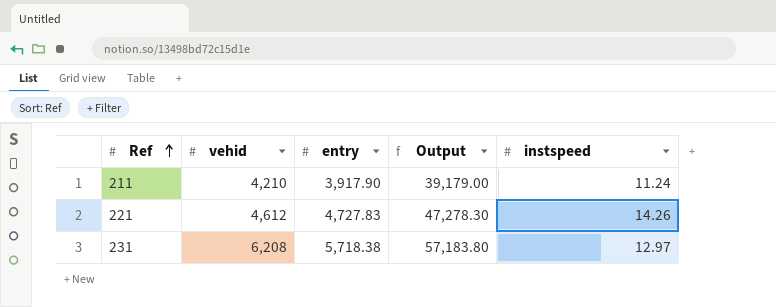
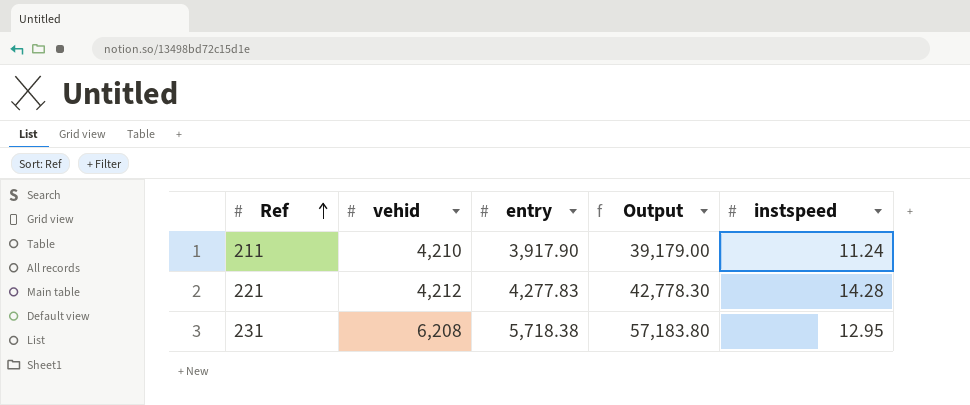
221 | vehid: 4,612 -> 4,212
221 | entry: 4,727.83 -> 4,277.83
221 | Output: 47,278.30 -> 42,778.30
221 | instspeed: 14.26 -> 14.28
231 | instspeed: 12.97 -> 12.95

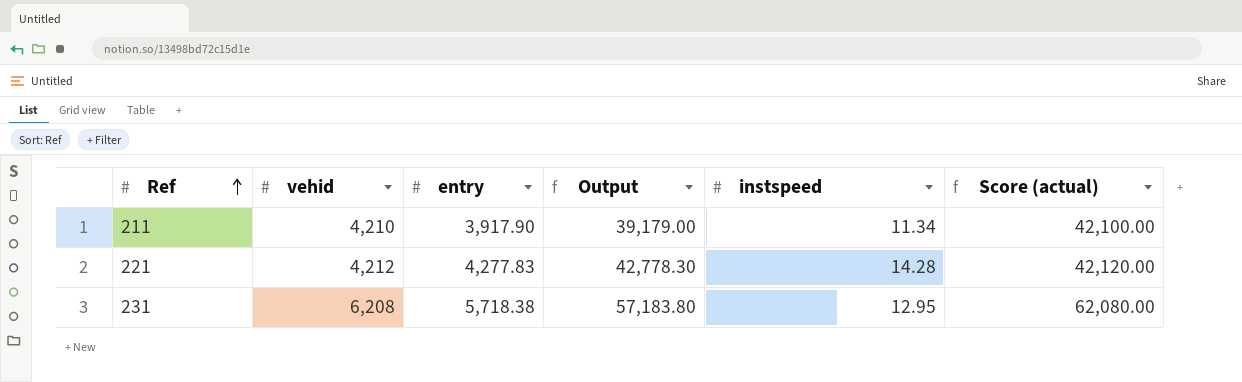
column Score (actual) | formula: none -> [vehid] * 10
211 | instspeed: 11.24 -> 11.34

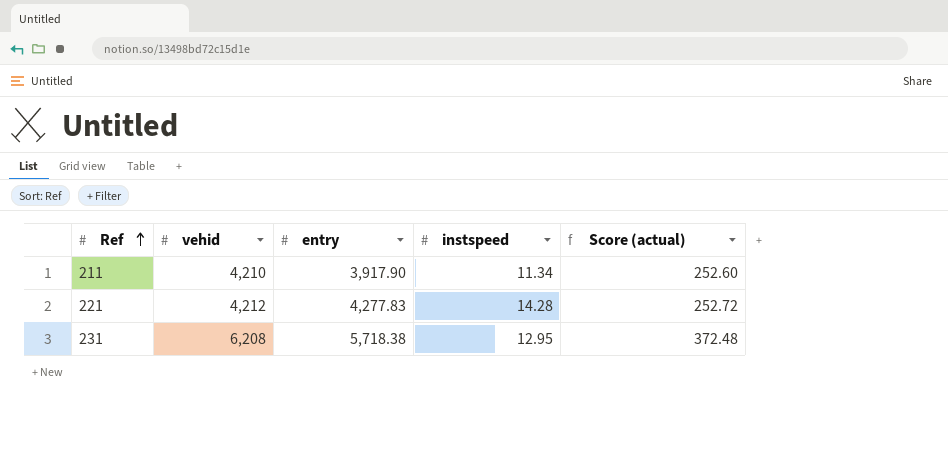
column Output | formula: [entry] * 10 -> none
column Score (actual) | formula: [vehid] * 10 -> [vehid] * 0.06

